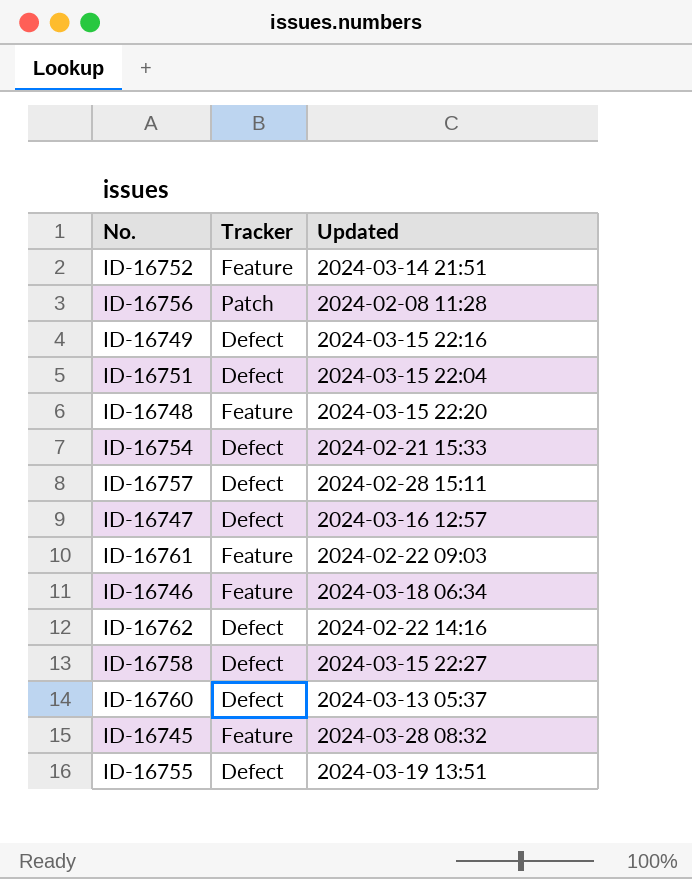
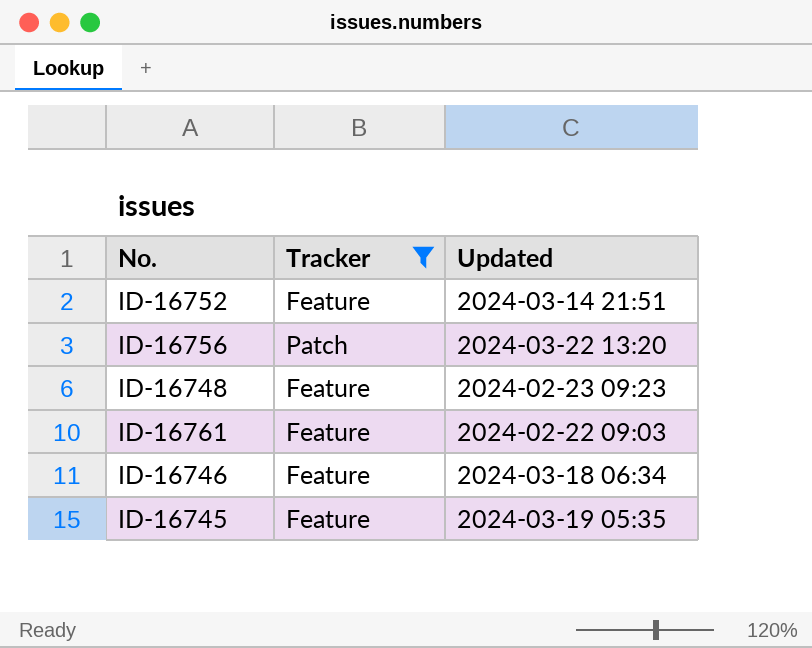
filter: none -> Tracker != Defect
ID-16756 | Updated: 2024-02-08 11:28 -> 2024-03-22 13:20
ID-16748 | Updated: 2024-03-15 22:20 -> 2024-02-23 09:23
ID-16745 | Updated: 2024-03-28 08:32 -> 2024-03-19 05:35

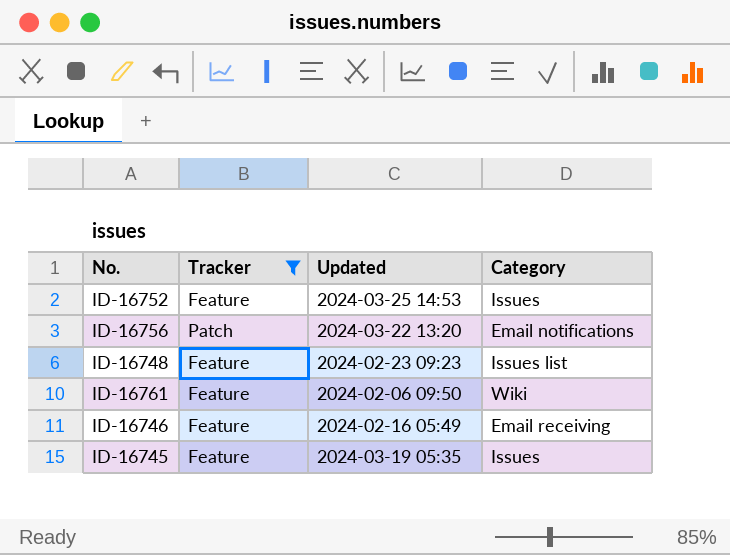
column Category | position: none -> 4
ID-16752 | Updated: 2024-03-14 21:51 -> 2024-03-25 14:53
ID-16761 | Updated: 2024-02-22 09:03 -> 2024-02-06 09:50
ID-16746 | Updated: 2024-03-18 06:34 -> 2024-02-16 05:49

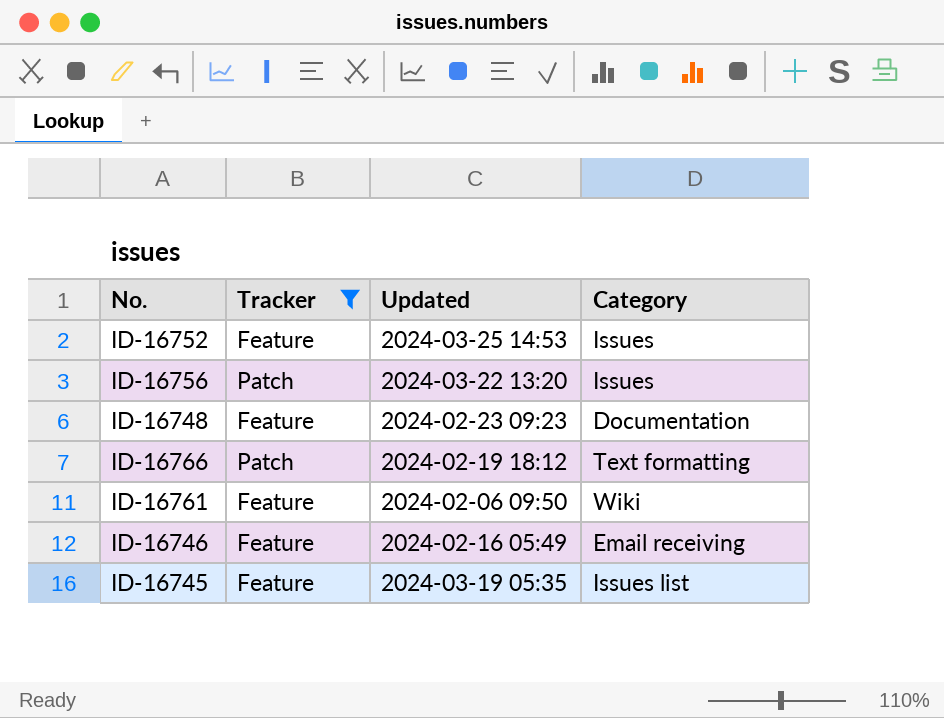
ID-16756 | Category: Email notifications -> Issues
ID-16748 | Category: Issues list -> Documentation
row ID-16766: none -> Patch | 2024-02-19 18:12 | Text formatting
ID-16745 | Category: Issues -> Issues list

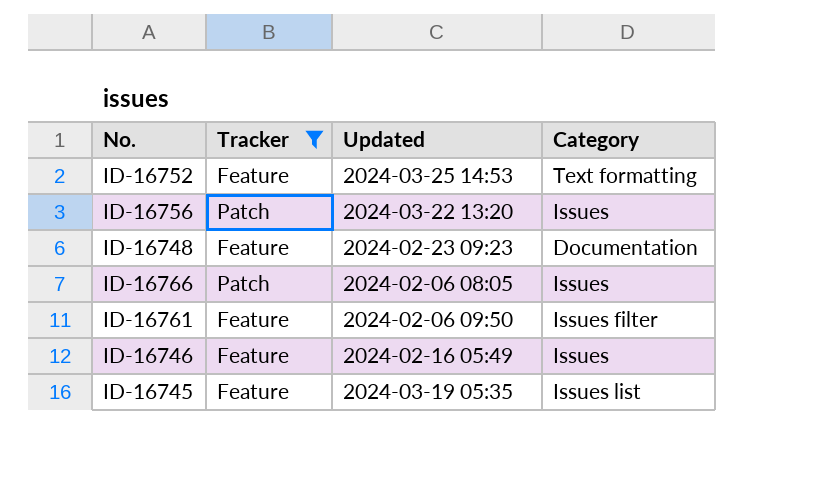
ID-16752 | Category: Issues -> Text formatting
ID-16766 | Updated: 2024-02-19 18:12 -> 2024-02-06 08:05
ID-16766 | Category: Text formatting -> Issues
ID-16761 | Category: Wiki -> Issues filter
ID-16746 | Category: Email receiving -> Issues

